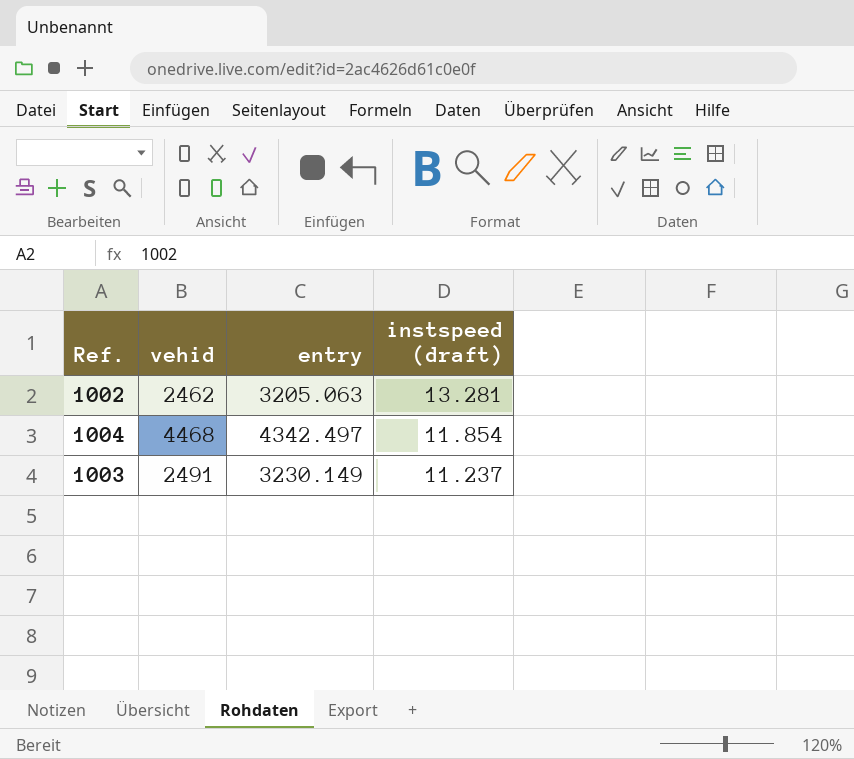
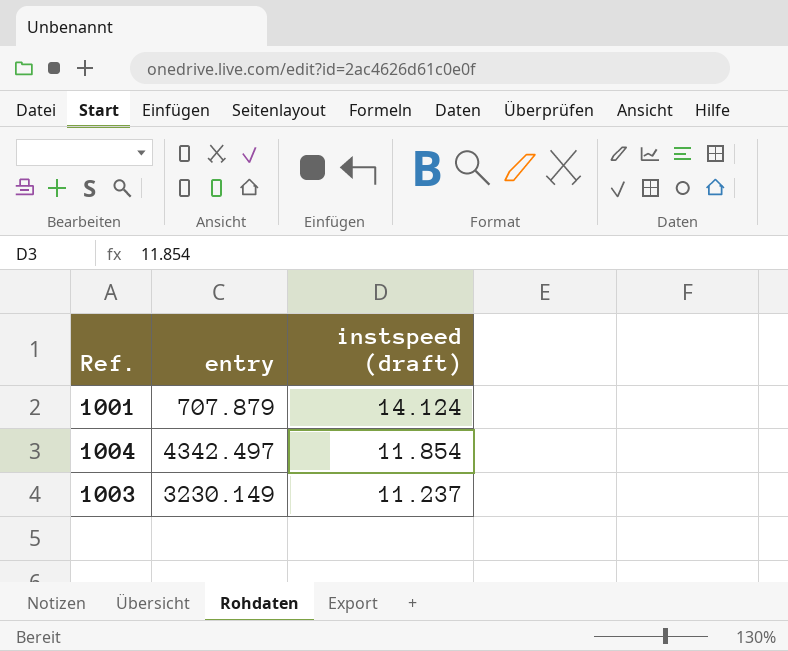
column vehid | position: 2 -> none
row 1002: 2462 | 3205.063 | 13.281 -> none
row 1001: none -> 707.879 | 14.124

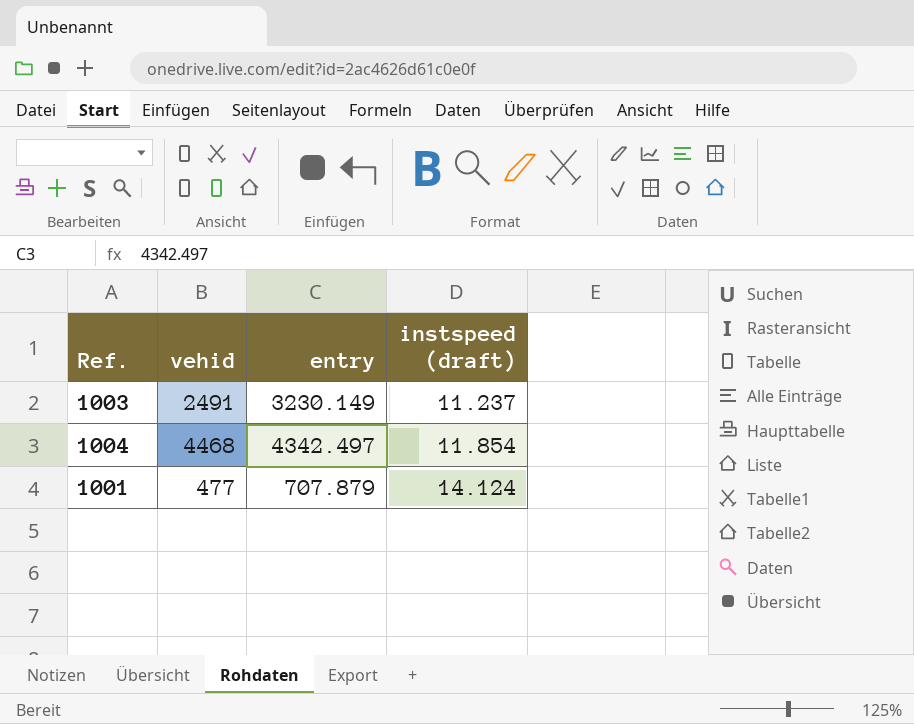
row order: instspeed (draft) descending -> instspeed (draft) ascending
column vehid | position: none -> 2

